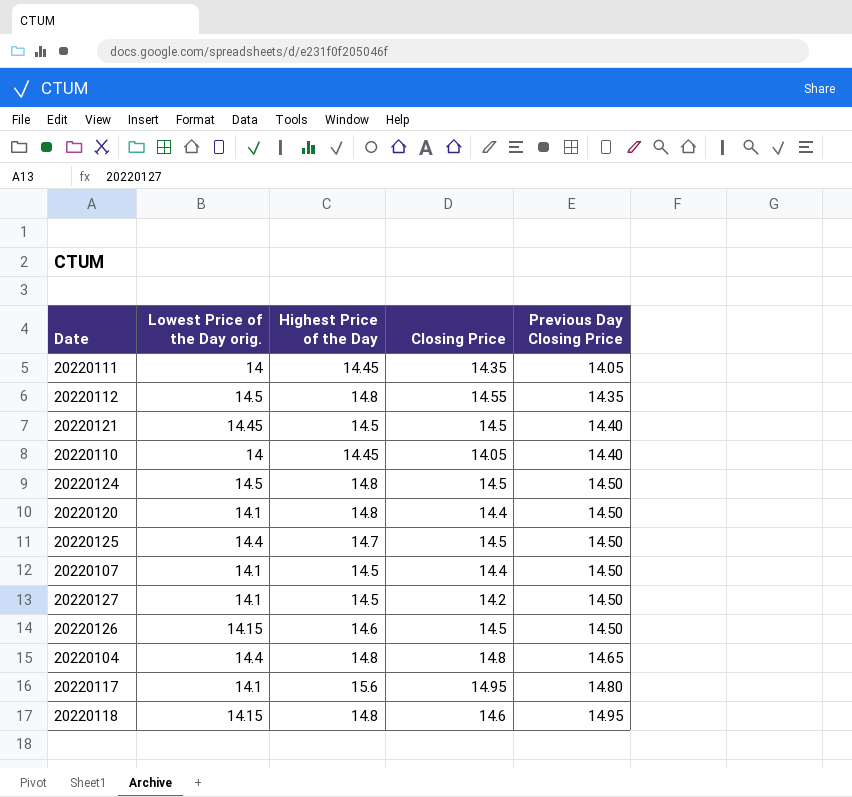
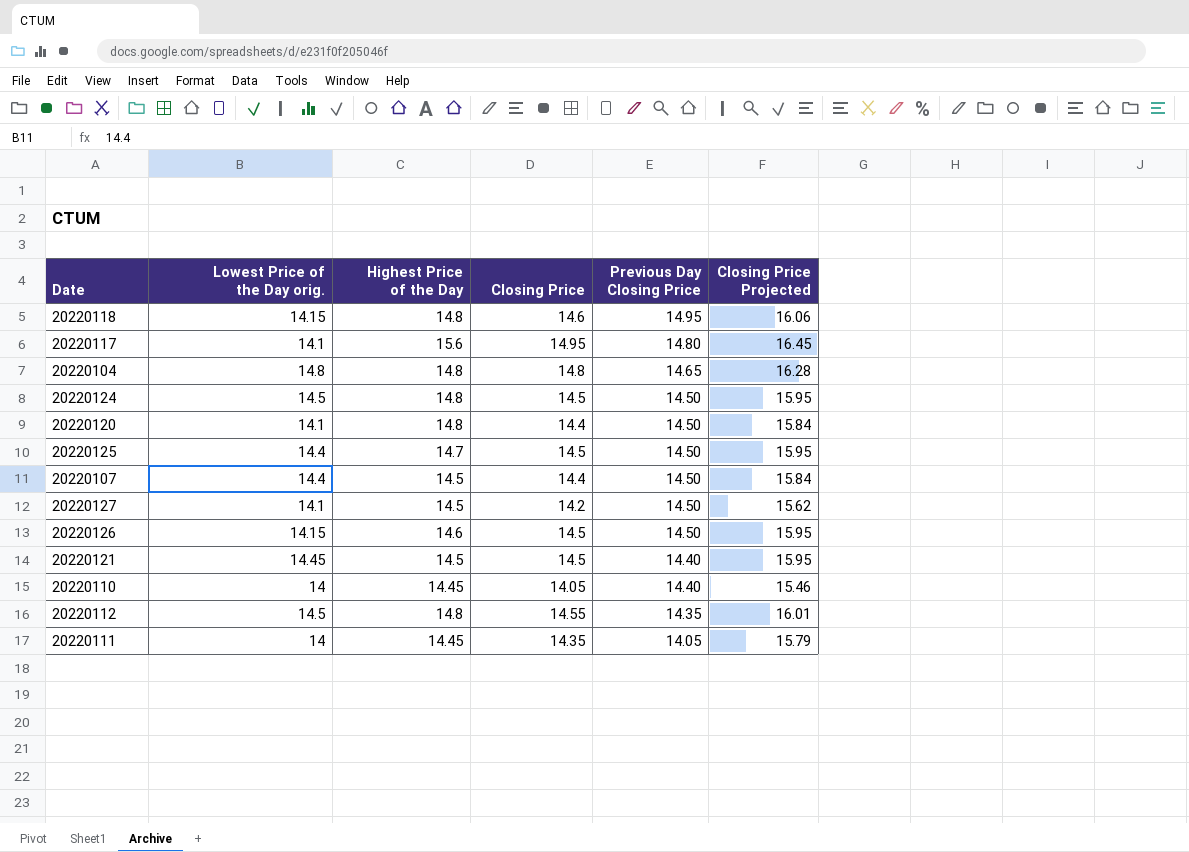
row order: Previous Day Closing Price ascending -> Previous Day Closing Price descending
column Closing Price Projected | formula: none -> [Closing Price] * 1.1
20220104 | Lowest Price of the Day orig.: 14.4 -> 14.8
20220107 | Lowest Price of the Day orig.: 14.1 -> 14.4

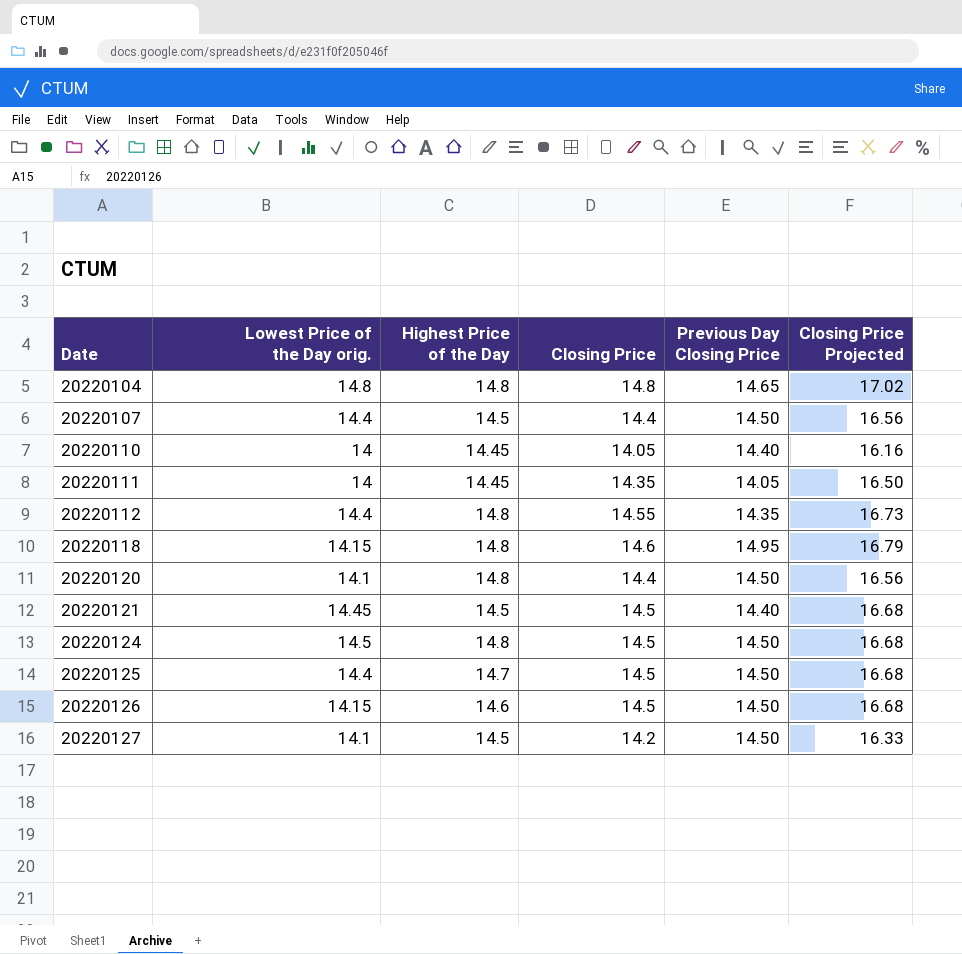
row order: Previous Day Closing Price descending -> Date ascending
column Closing Price Projected | formula: [Closing Price] * 1.1 -> [Closing Price] * 1.15
row 20220117: 14.1 | 15.6 | 14.95 | 14.80 | 16.45 -> none
20220112 | Lowest Price of the Day orig.: 14.5 -> 14.4

